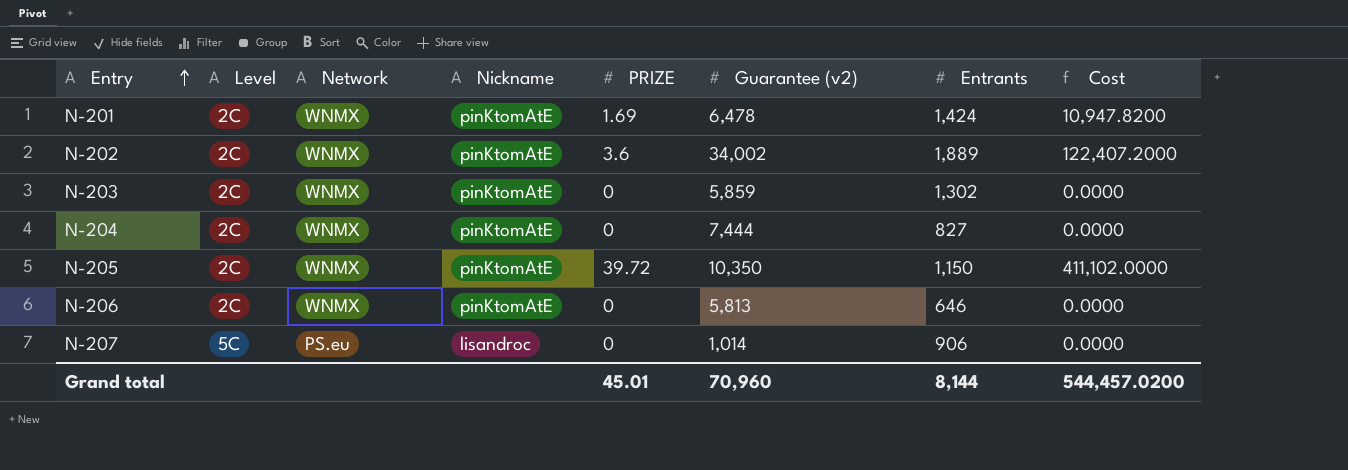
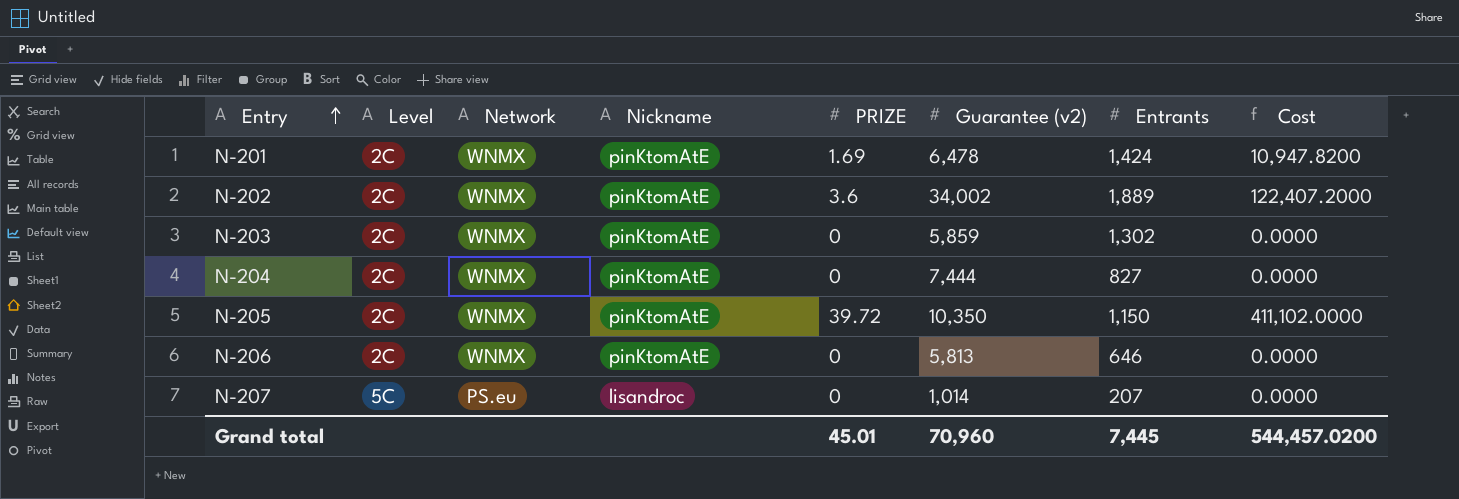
N-207 | Entrants: 906 -> 207
Grand total | Entrants: 8,144 -> 7,445

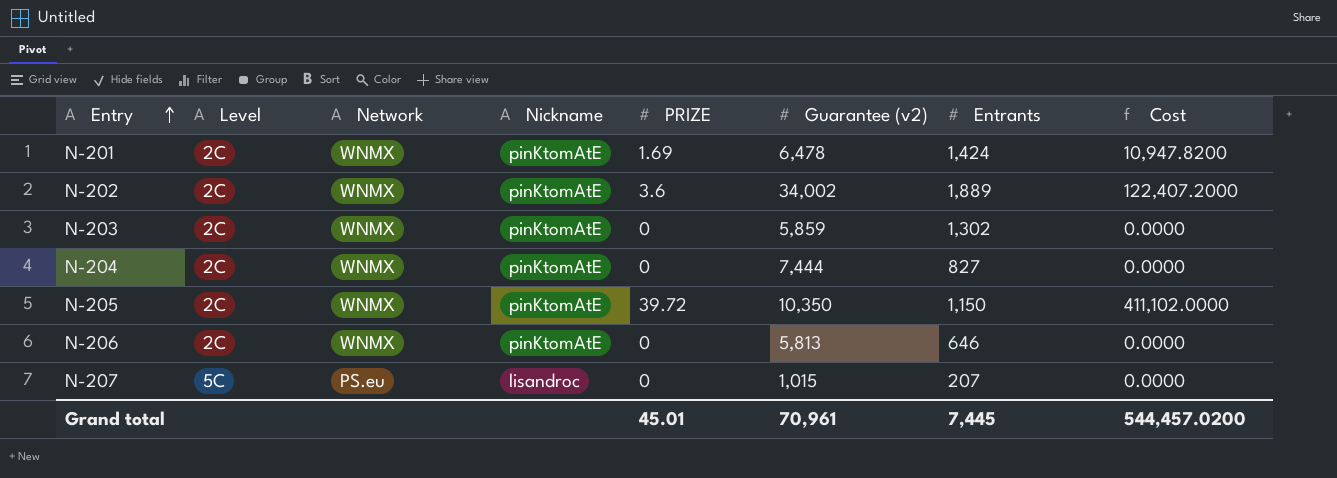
N-207 | Guarantee (v2): 1,014 -> 1,015
Grand total | Guarantee (v2): 70,960 -> 70,961

